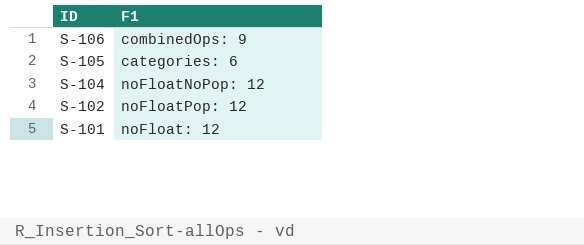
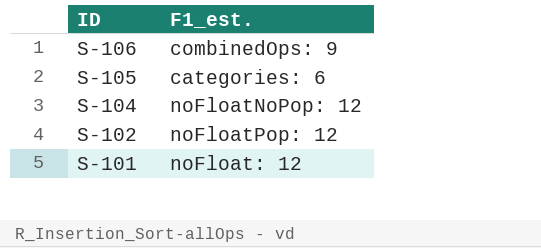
column name: F1 -> F1_est.

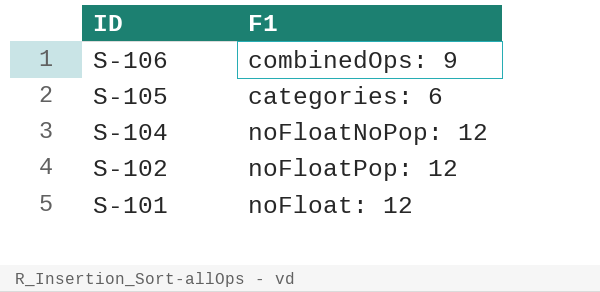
column name: F1_est. -> F1

